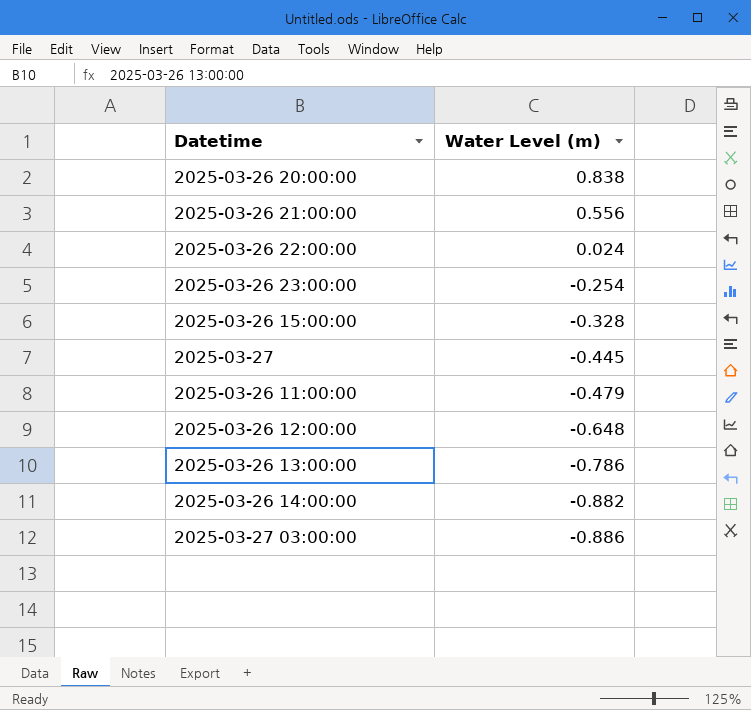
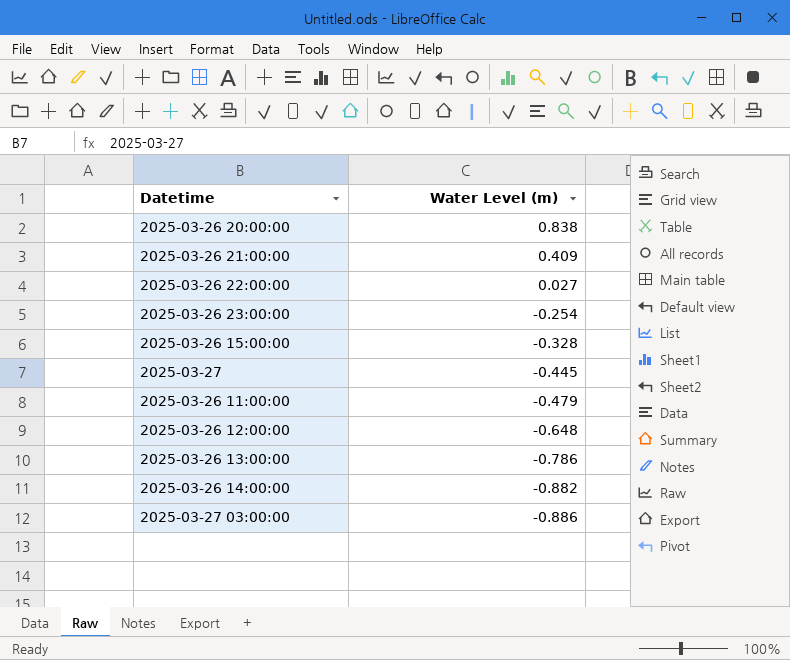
2025-03-26 21:00:00 | Water Level (m): 0.556 -> 0.409
2025-03-26 22:00:00 | Water Level (m): 0.024 -> 0.027

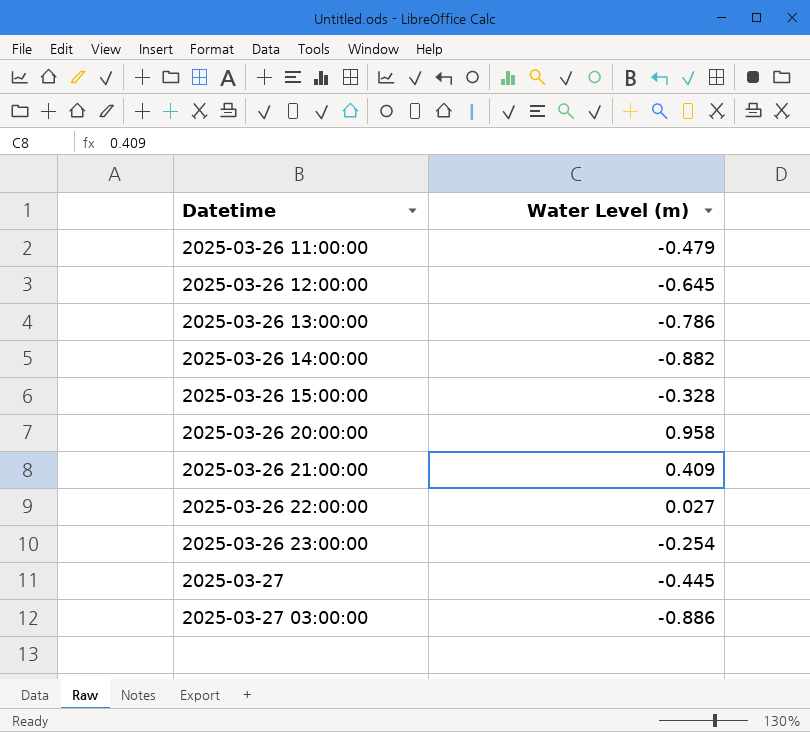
row order: Water Level (m) descending -> Datetime ascending
2025-03-26 12:00:00 | Water Level (m): -0.648 -> -0.645
2025-03-26 20:00:00 | Water Level (m): 0.838 -> 0.958

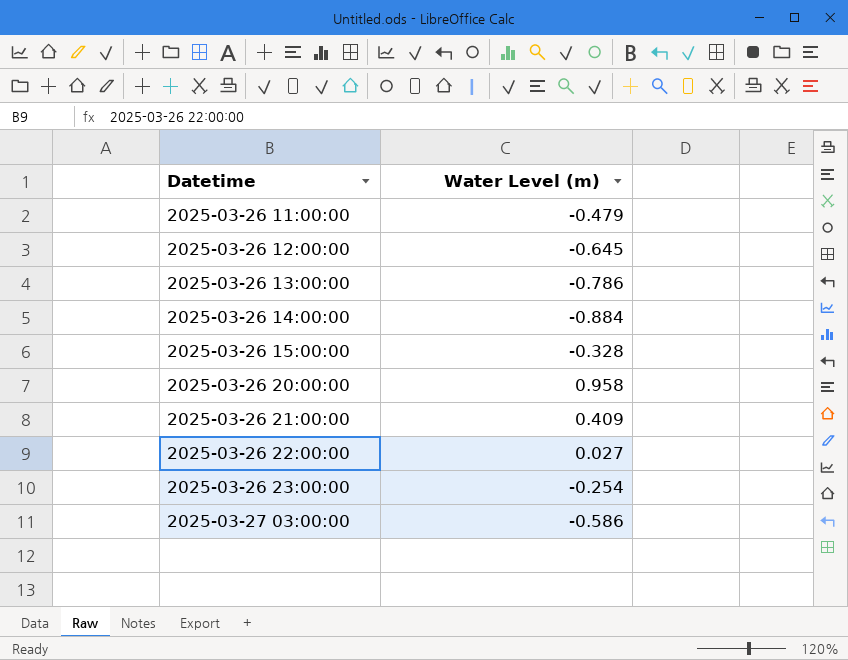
row 2025-03-27: -0.445 -> none
2025-03-26 14:00:00 | Water Level (m): -0.882 -> -0.884
2025-03-27 03:00:00 | Water Level (m): -0.886 -> -0.586

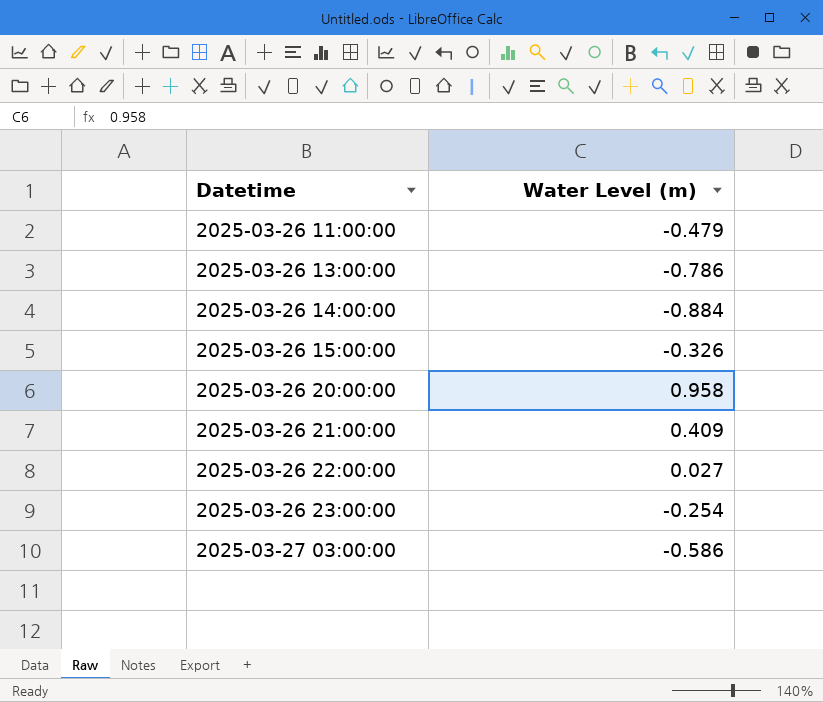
row 2025-03-26 12:00:00: -0.645 -> none
2025-03-26 15:00:00 | Water Level (m): -0.328 -> -0.326

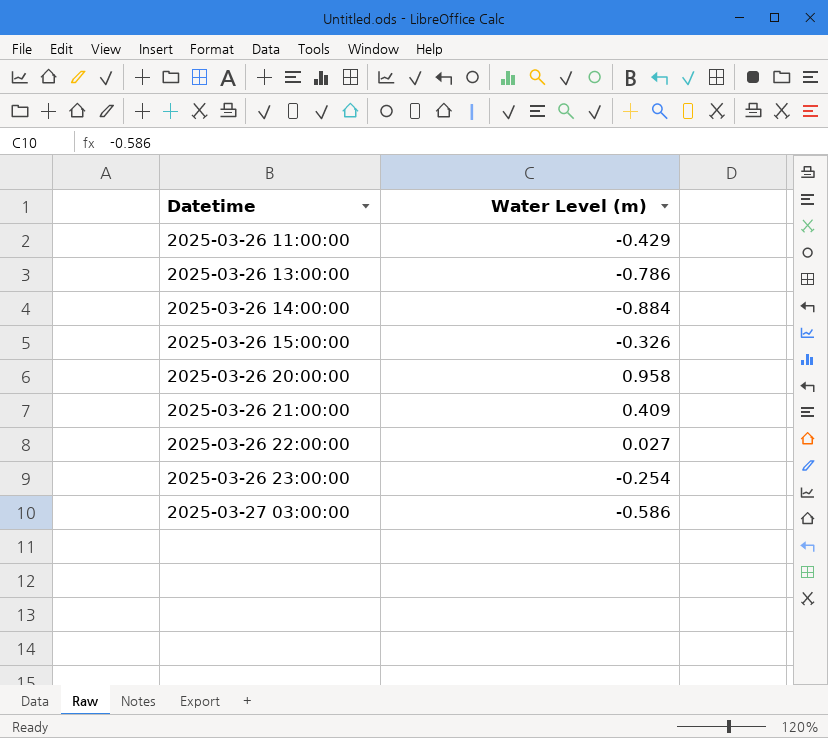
2025-03-26 11:00:00 | Water Level (m): -0.479 -> -0.429

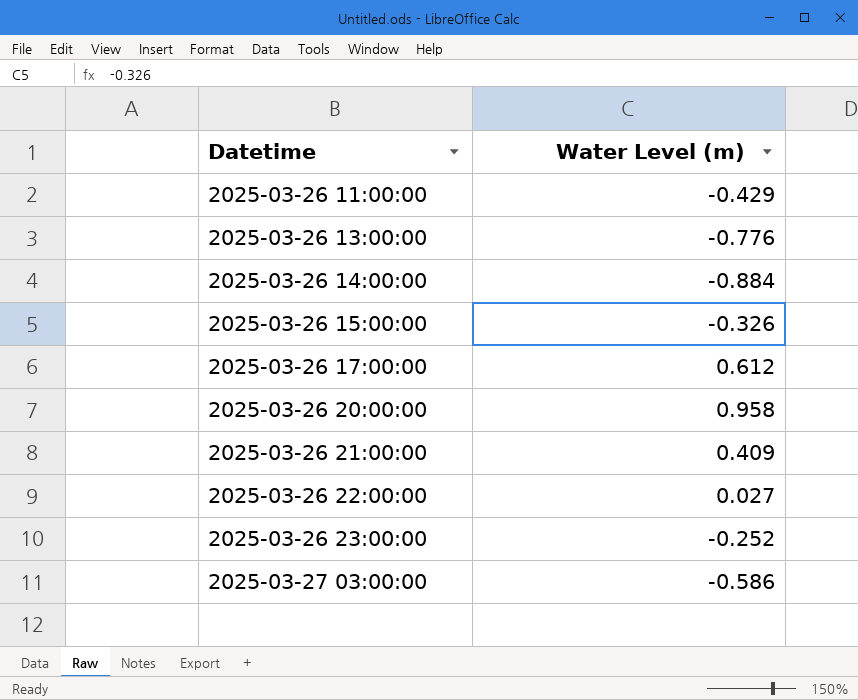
2025-03-26 13:00:00 | Water Level (m): -0.786 -> -0.776
row 2025-03-26 17:00:00: none -> 0.612
2025-03-26 23:00:00 | Water Level (m): -0.254 -> -0.252

